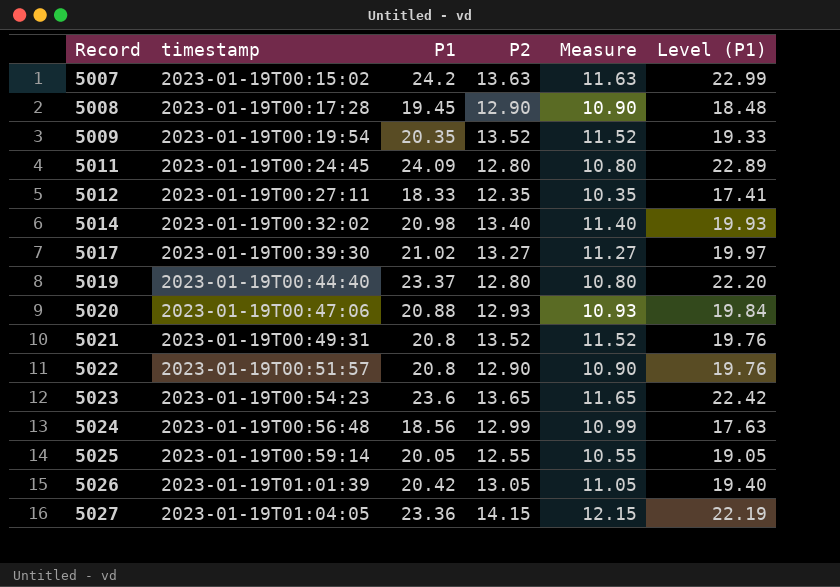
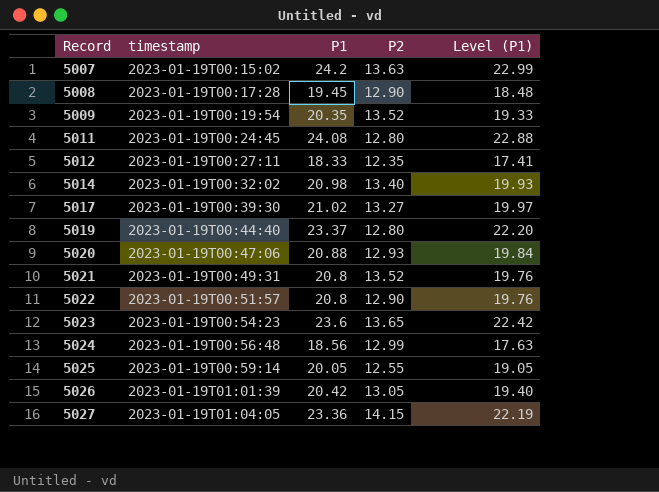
column Measure | formula: [P2] - 2 -> none
5011 | P1: 24.09 -> 24.08
5011 | Level (P1): 22.89 -> 22.88

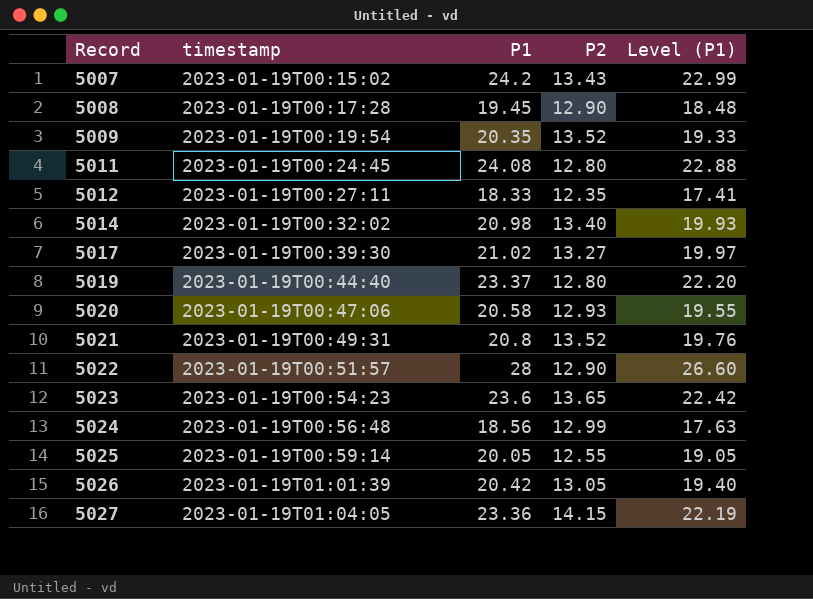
5007 | P2: 13.63 -> 13.43
5020 | P1: 20.88 -> 20.58
5020 | Level (P1): 19.84 -> 19.55
5022 | P1: 20.8 -> 28
5022 | Level (P1): 19.76 -> 26.60

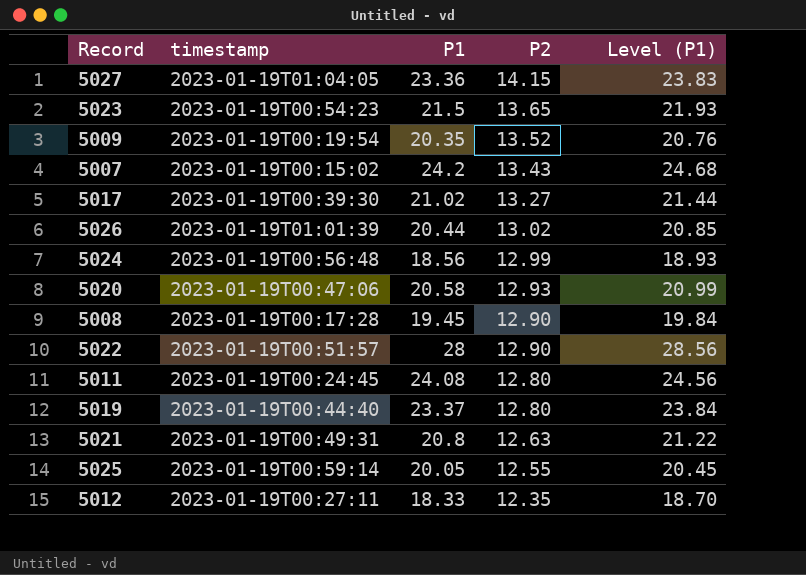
row order: Record ascending -> P2 descending
column Level (P1) | formula: [P1] * 0.95 -> [P1] * 1.02
row 5014: 2023-01-19T00:32:02 | 20.98 | 13.40 | 19.93 -> none
5023 | P1: 23.6 -> 21.5
5026 | P1: 20.42 -> 20.44
5026 | P2: 13.05 -> 13.02
5021 | P2: 13.52 -> 12.63

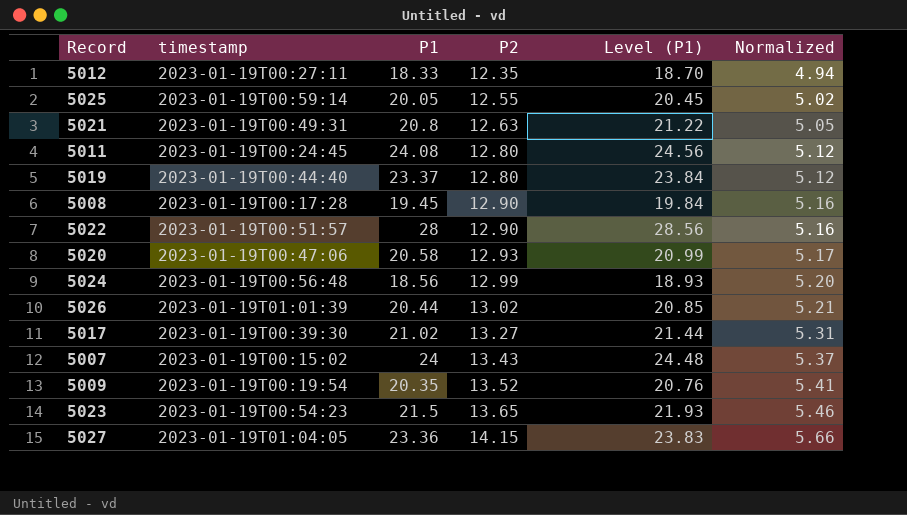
row order: P2 descending -> P2 ascending
column Normalized | formula: none -> [P2] * 0.4
5007 | P1: 24.2 -> 24
5007 | Level (P1): 24.68 -> 24.48

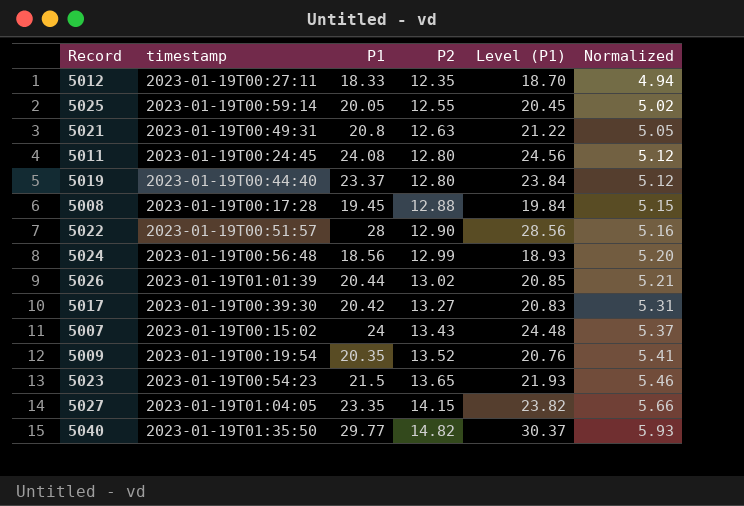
row 5020: 2023-01-19T00:47:06 | 20.58 | 12.93 | 20.99 | 5.17 -> none
5008 | P2: 12.90 -> 12.88
5008 | Normalized: 5.16 -> 5.15
5017 | P1: 21.02 -> 20.42
5017 | Level (P1): 21.44 -> 20.83
5027 | P1: 23.36 -> 23.35
5027 | Level (P1): 23.83 -> 23.82
row 5040: none -> 2023-01-19T01:35:50 | 29.77 | 14.82 | 30.37 | 5.93

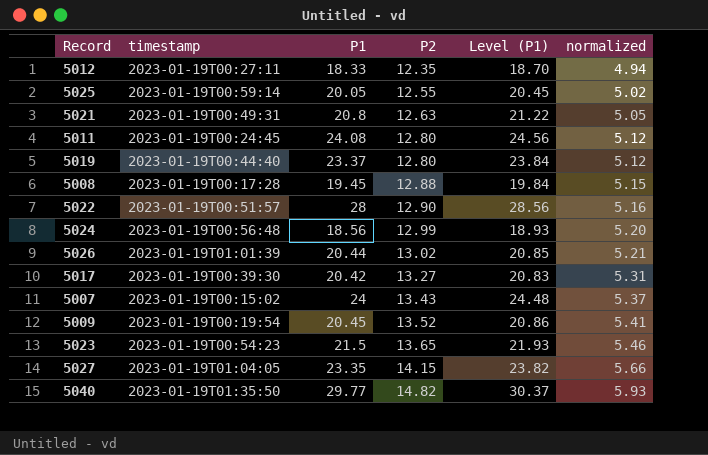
column name: Normalized -> normalized
5009 | P1: 20.35 -> 20.45
5009 | Level (P1): 20.76 -> 20.86

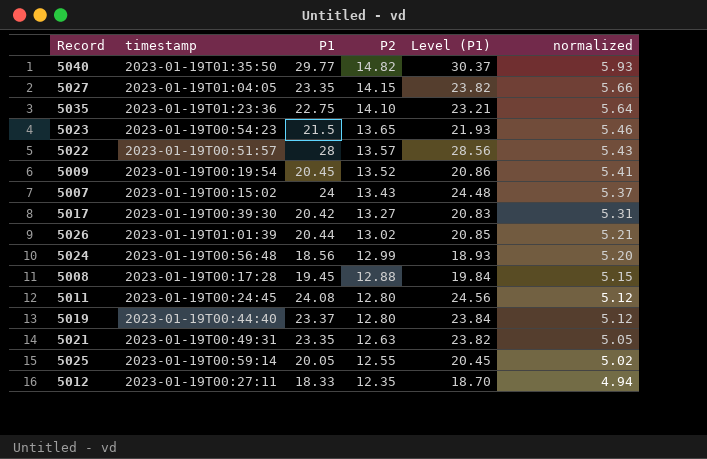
row order: P2 ascending -> P2 descending
row 5035: none -> 2023-01-19T01:23:36 | 22.75 | 14.10 | 23.21 | 5.64
5022 | P2: 12.90 -> 13.57
5022 | normalized: 5.16 -> 5.43
5021 | P1: 20.8 -> 23.35
5021 | Level (P1): 21.22 -> 23.82

